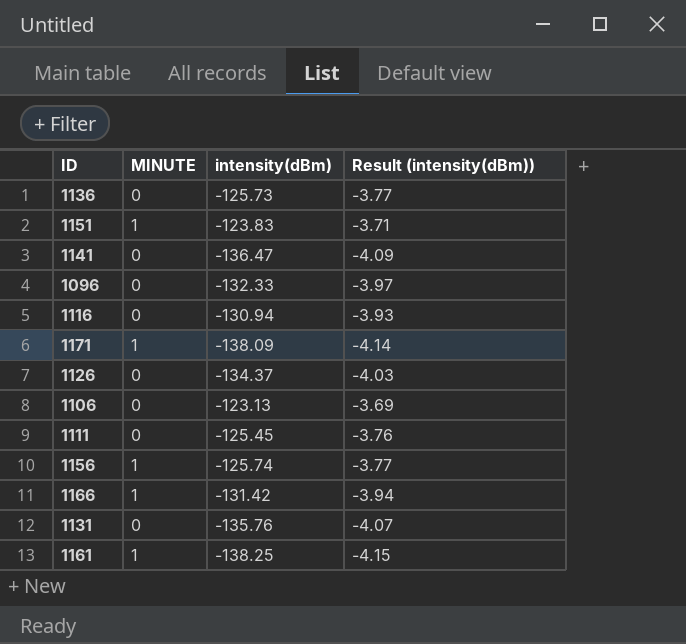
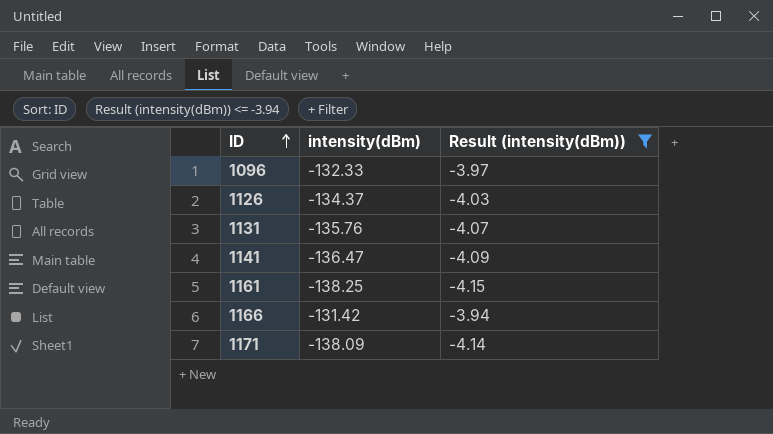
filter: none -> Result (intensity(dBm)) <= -3.94
row order: none -> ID ascending
column MINUTE | position: 2 -> none

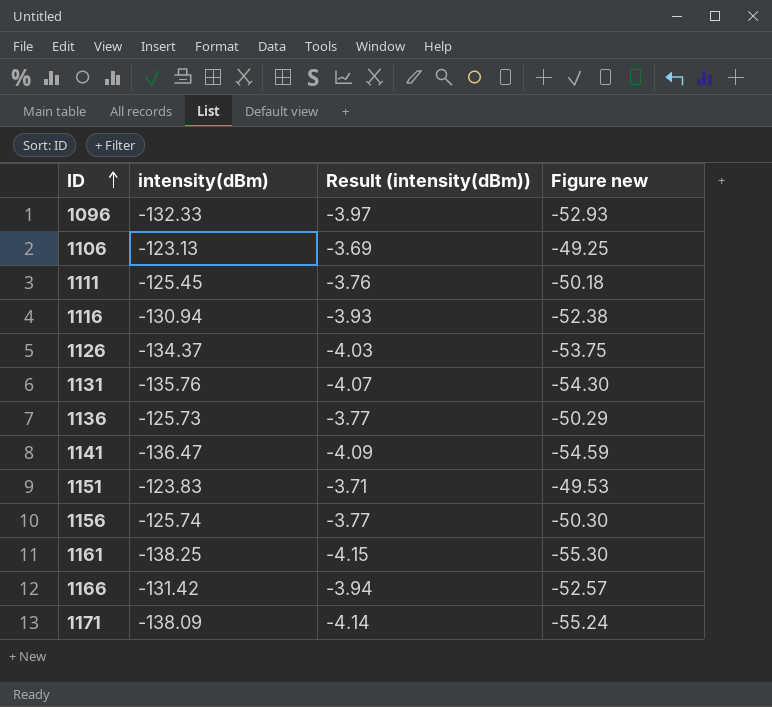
filter: Result (intensity(dBm)) <= -3.94 -> none
column Figure new | formula: none -> [intensity(dBm)] * 0.4

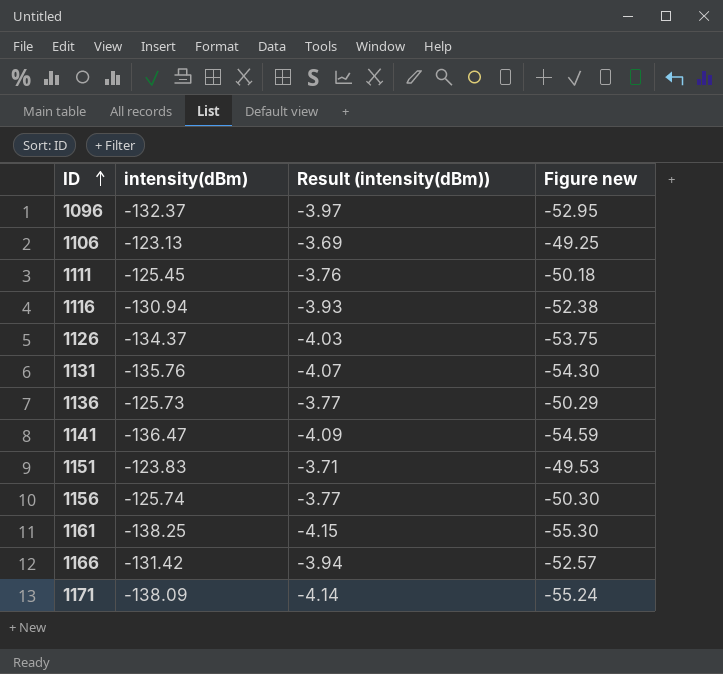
1096 | intensity(dBm): -132.33 -> -132.37
1096 | Figure new: -52.93 -> -52.95

